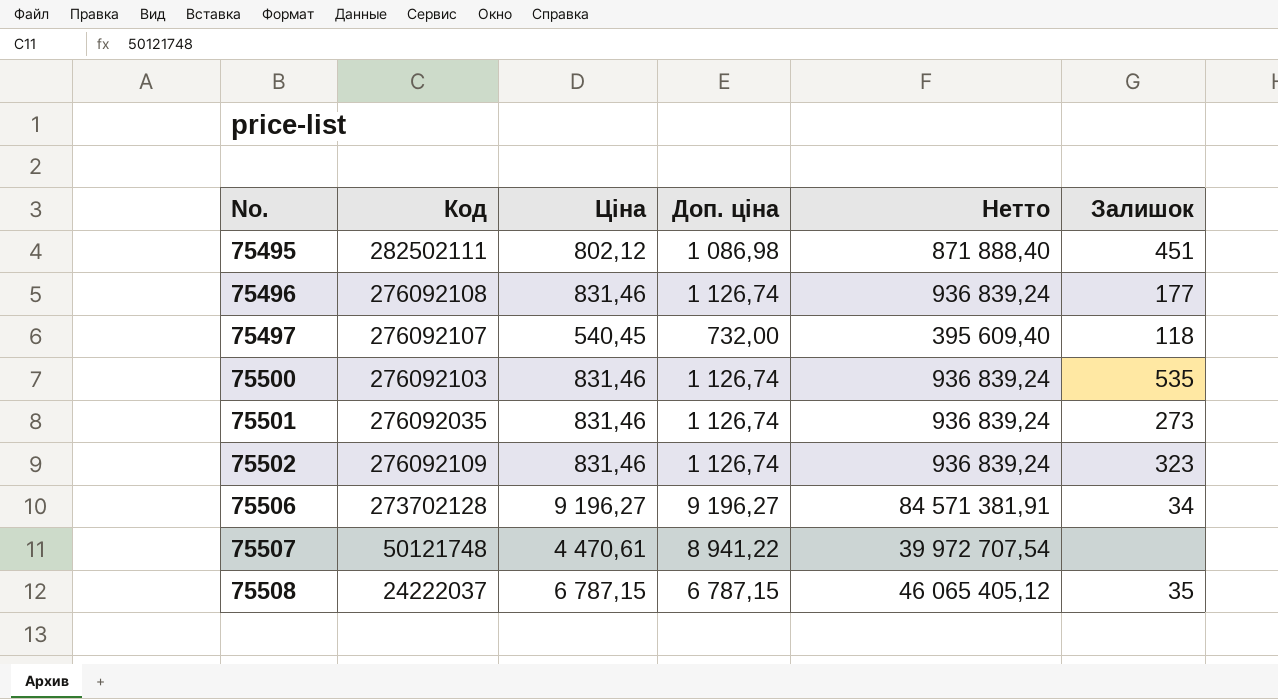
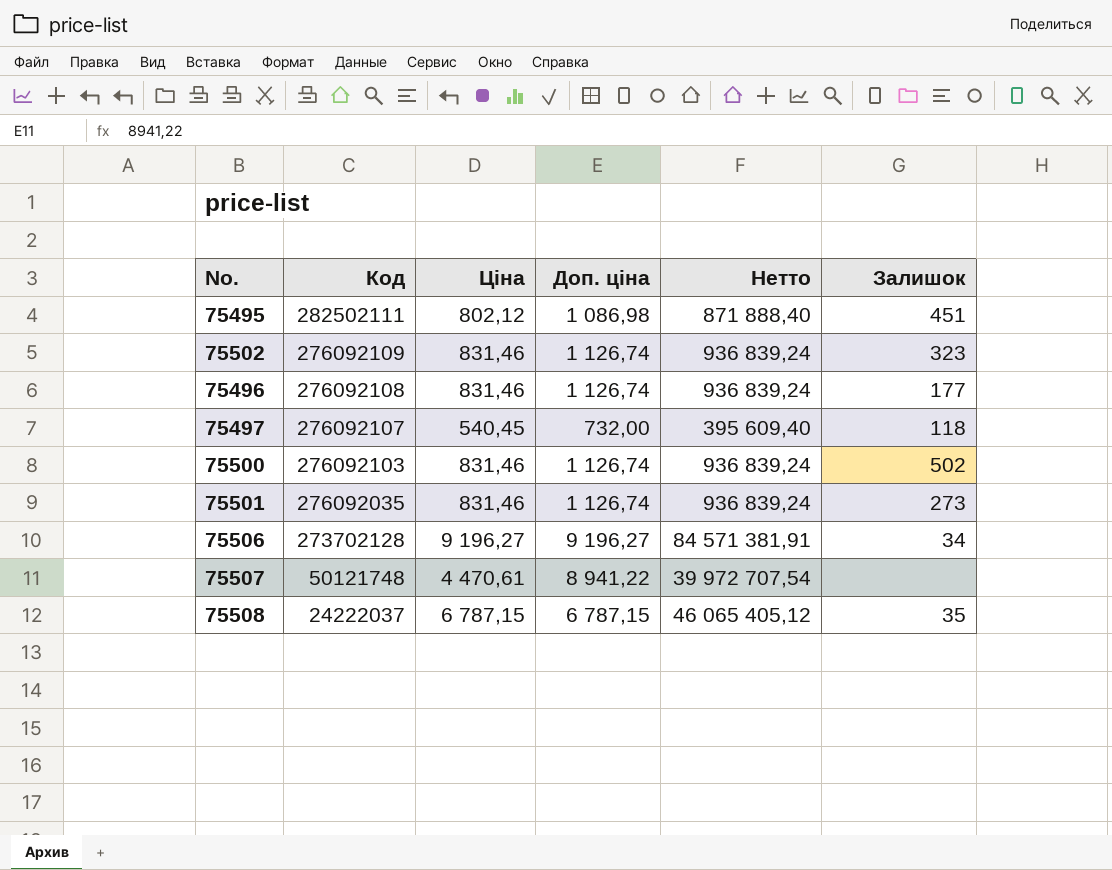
row order: No. ascending -> Код descending
75500 | Залишок: 535 -> 502

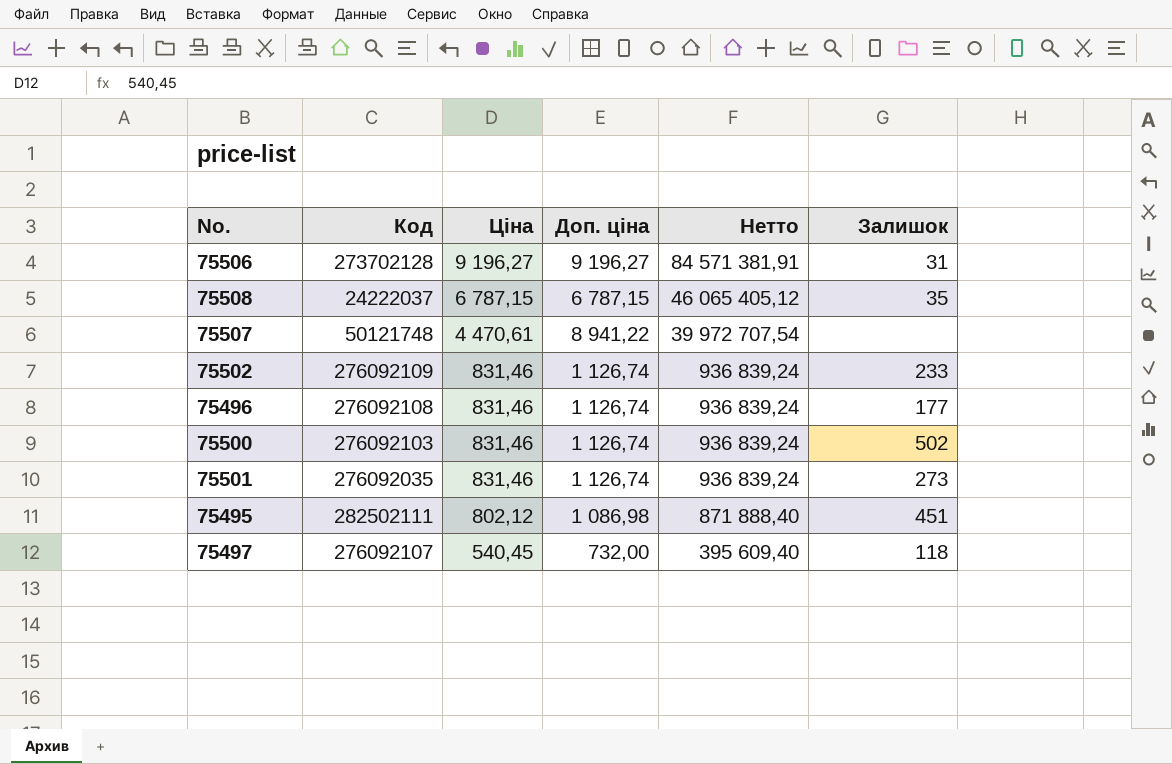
row order: Код descending -> Ціна descending
75506 | Залишок: 34 -> 31
75502 | Залишок: 323 -> 233

